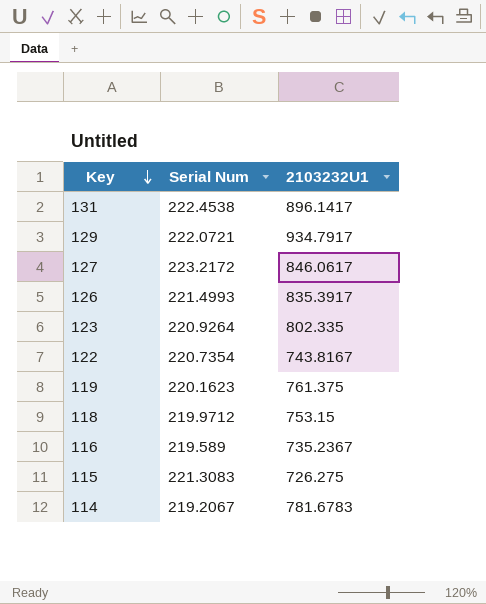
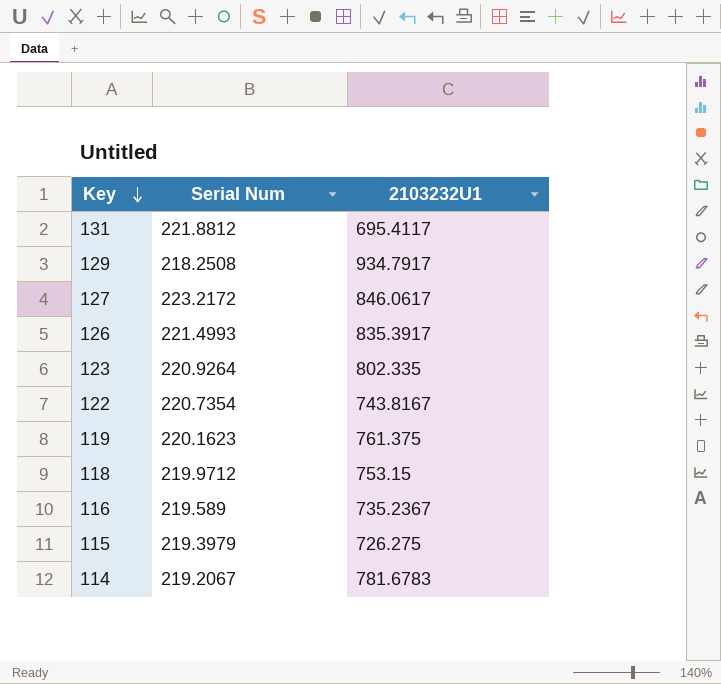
131 | Serial Num: 222.4538 -> 221.8812
131 | 2103232U1: 896.1417 -> 695.4117
129 | Serial Num: 222.0721 -> 218.2508
115 | Serial Num: 221.3083 -> 219.3979

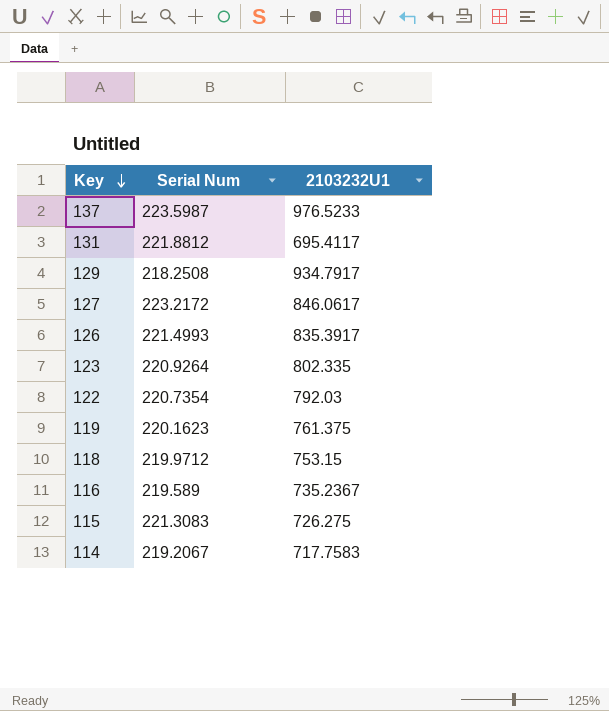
row 137: none -> 223.5987 | 976.5233
122 | 2103232U1: 743.8167 -> 792.03
115 | Serial Num: 219.3979 -> 221.3083
114 | 2103232U1: 781.6783 -> 717.7583

